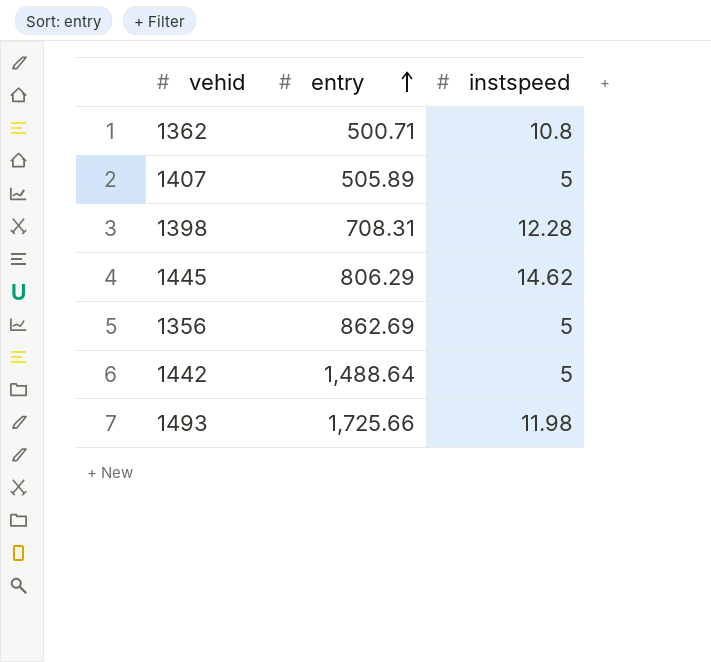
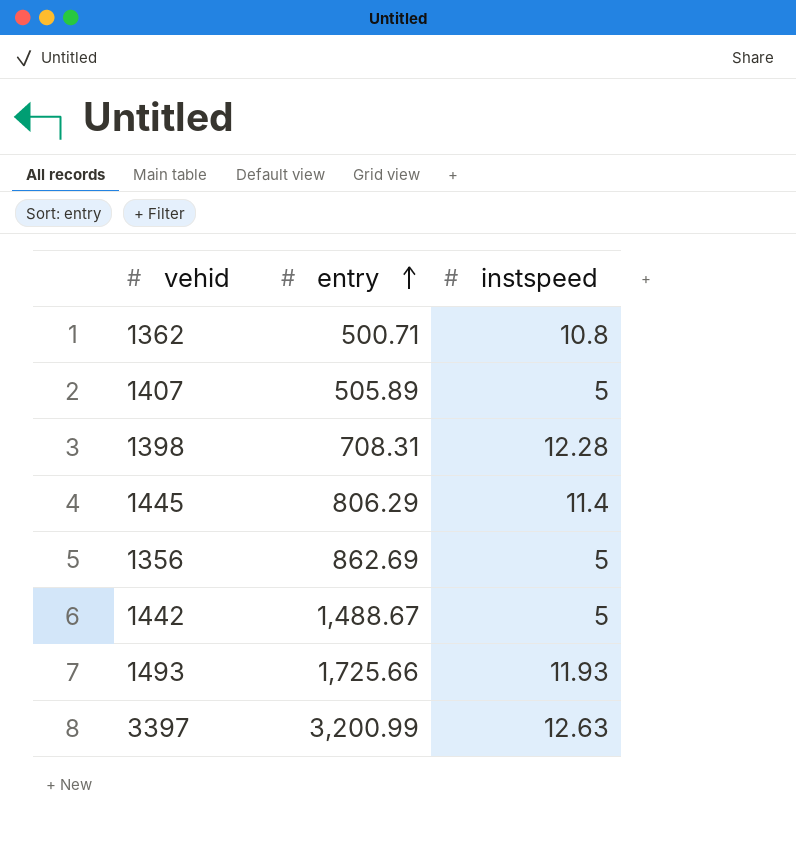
1445 | instspeed: 14.62 -> 11.4
1442 | entry: 1,488.64 -> 1,488.67
1493 | instspeed: 11.98 -> 11.93
row 3397: none -> 3,200.99 | 12.63

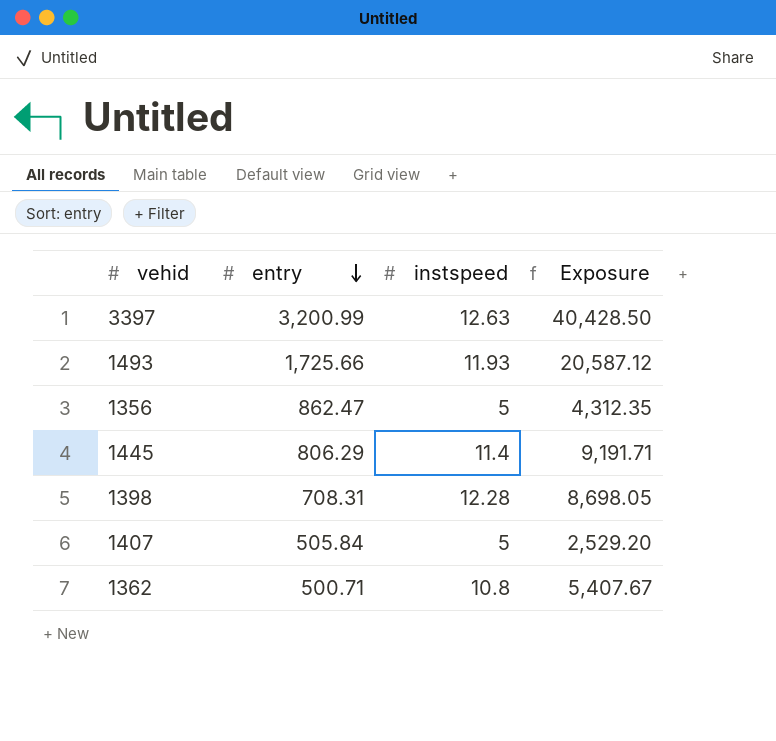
row order: entry ascending -> entry descending
column Exposure | formula: none -> [entry] * [instspeed]
row 1442: 1,488.67 | 5 -> none
1356 | entry: 862.69 -> 862.47
1407 | entry: 505.89 -> 505.84

